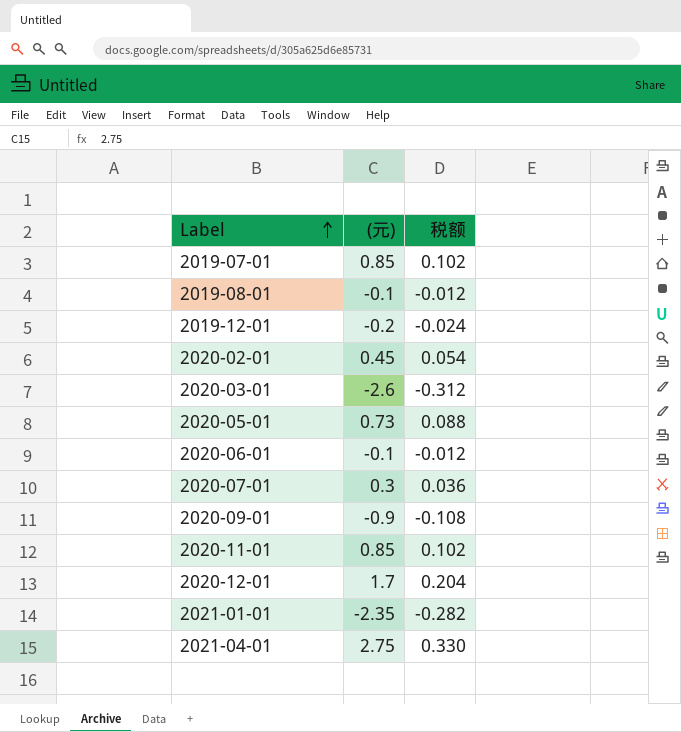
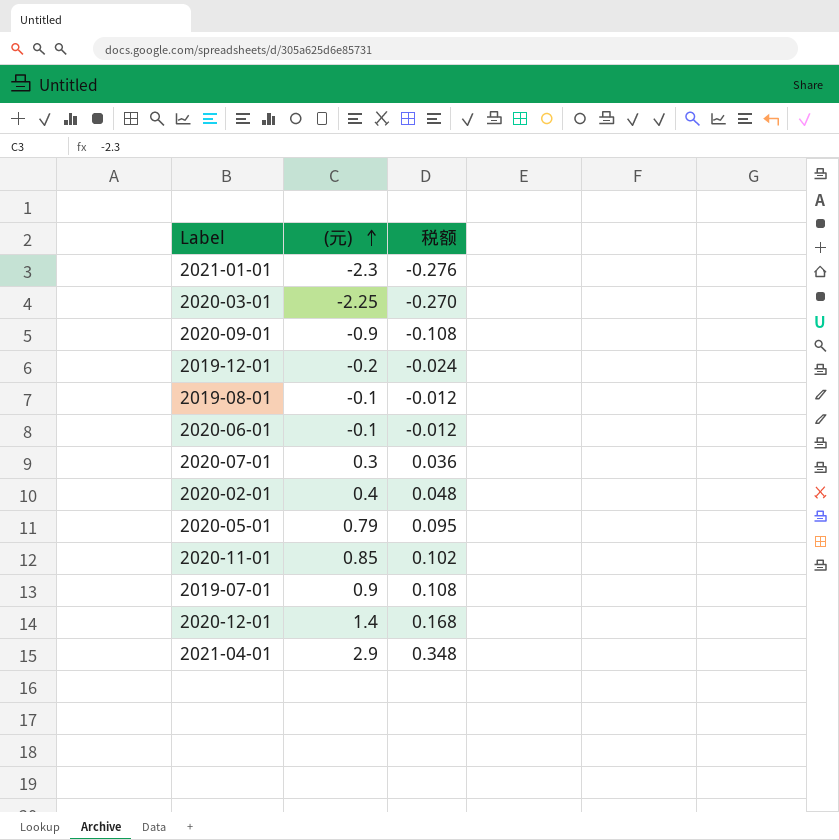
row order: Label ascending -> (元) ascending
2021-01-01 | (元): -2.35 -> -2.3
2021-01-01 | 税额: -0.282 -> -0.276
2020-03-01 | (元): -2.6 -> -2.25
2020-03-01 | 税额: -0.312 -> -0.270
2020-02-01 | (元): 0.45 -> 0.4
2020-02-01 | 税额: 0.054 -> 0.048
2020-05-01 | (元): 0.73 -> 0.79
2020-05-01 | 税额: 0.088 -> 0.095
2019-07-01 | (元): 0.85 -> 0.9
2019-07-01 | 税额: 0.102 -> 0.108
2020-12-01 | (元): 1.7 -> 1.4
2020-12-01 | 税额: 0.204 -> 0.168
2021-04-01 | (元): 2.75 -> 2.9
2021-04-01 | 税额: 0.330 -> 0.348

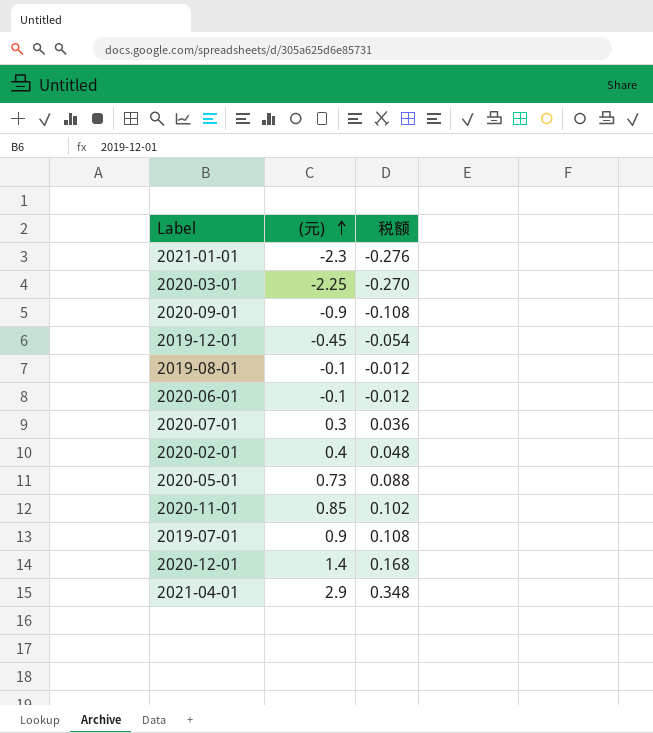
2019-12-01 | (元): -0.2 -> -0.45
2019-12-01 | 税额: -0.024 -> -0.054
2020-05-01 | (元): 0.79 -> 0.73
2020-05-01 | 税额: 0.095 -> 0.088

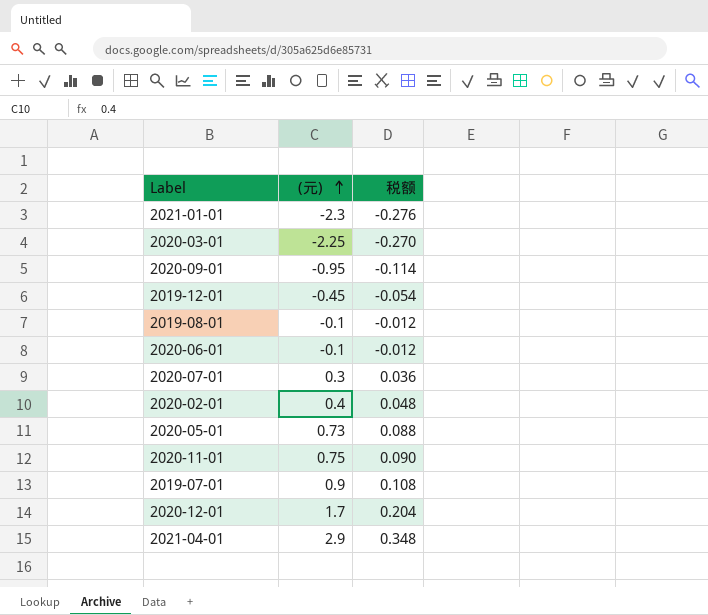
2020-09-01 | (元): -0.9 -> -0.95
2020-09-01 | 税额: -0.108 -> -0.114
2020-11-01 | (元): 0.85 -> 0.75
2020-11-01 | 税额: 0.102 -> 0.090
2020-12-01 | (元): 1.4 -> 1.7
2020-12-01 | 税额: 0.168 -> 0.204

